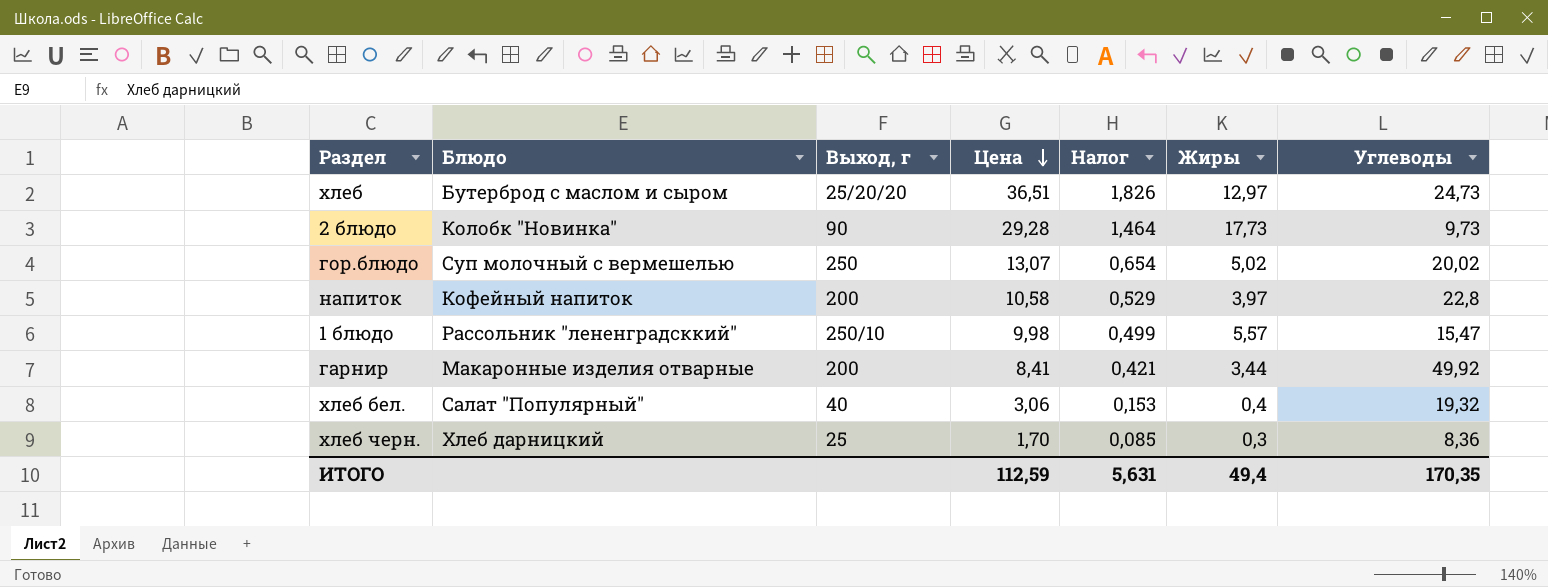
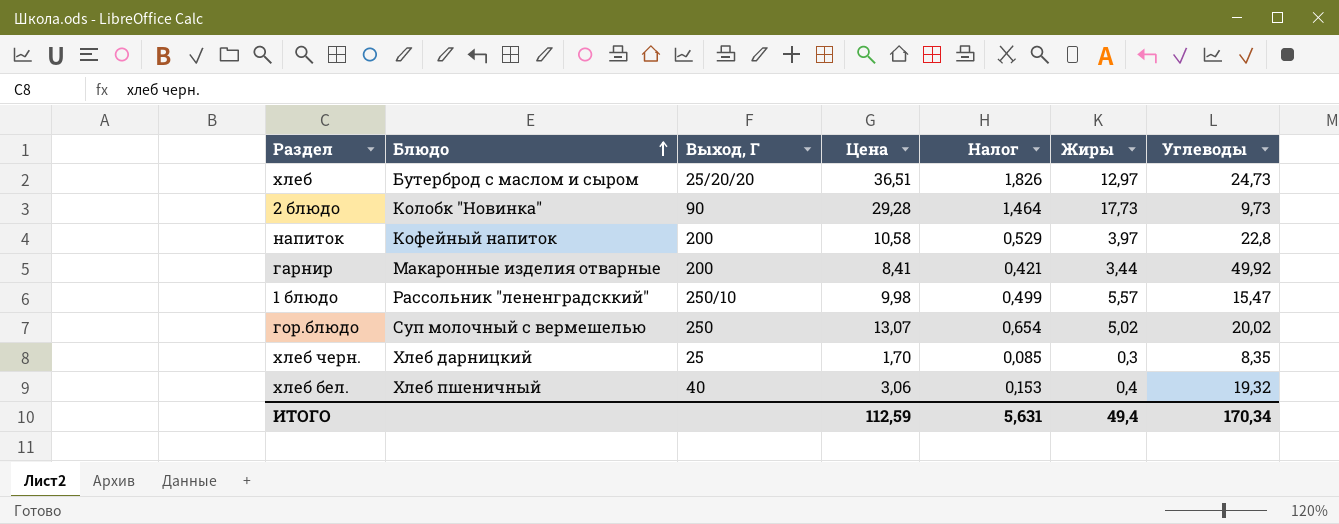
row order: Цена descending -> Блюдо ascending
column name: Выход, г -> Выход, Г
хлеб черн. | Углеводы: 8,36 -> 8,35
хлеб бел. | Блюдо: Салат "Популярный" -> Хлеб пшеничный
ИТОГО | Углеводы: 170,35 -> 170,34

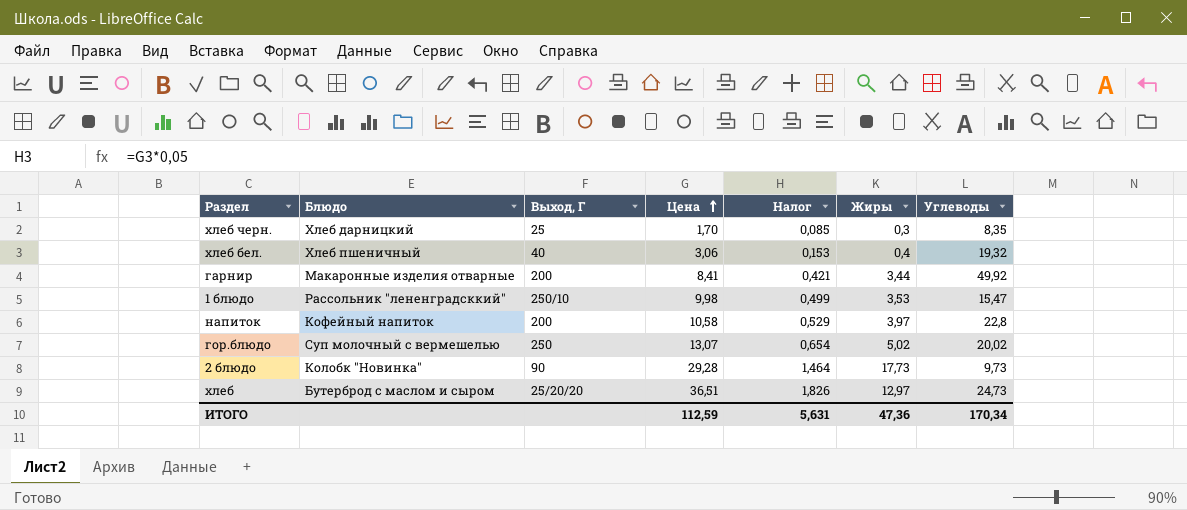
row order: Блюдо ascending -> Цена ascending
1 блюдо | Жиры: 5,57 -> 3,53
ИТОГО | Жиры: 49,4 -> 47,36

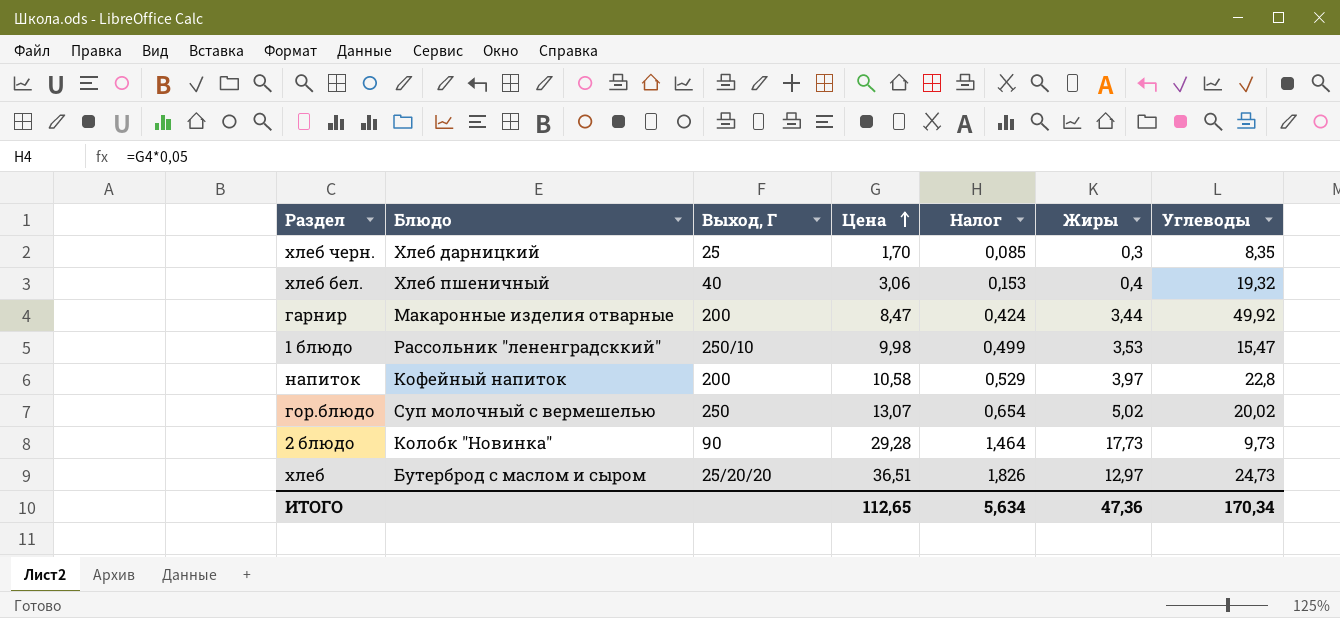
гарнир | Цена: 8,41 -> 8,47
гарнир | Налог: 0,421 -> 0,424
ИТОГО | Цена: 112,59 -> 112,65
ИТОГО | Налог: 5,631 -> 5,634

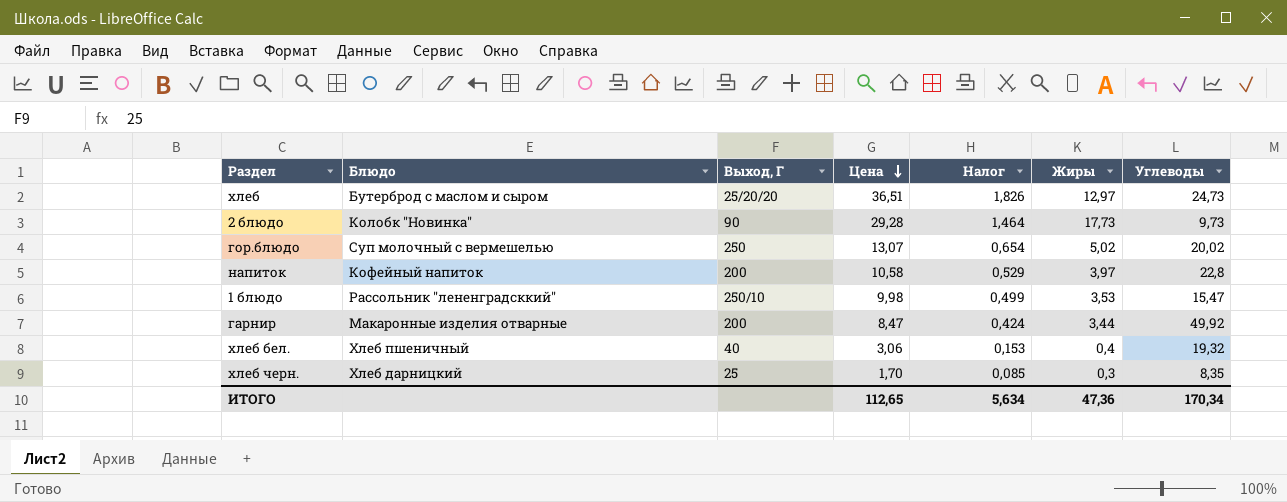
row order: Цена ascending -> Цена descending

